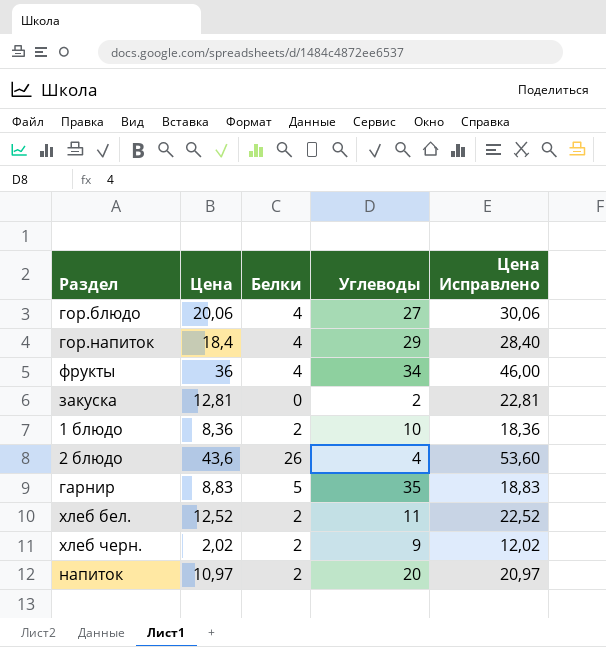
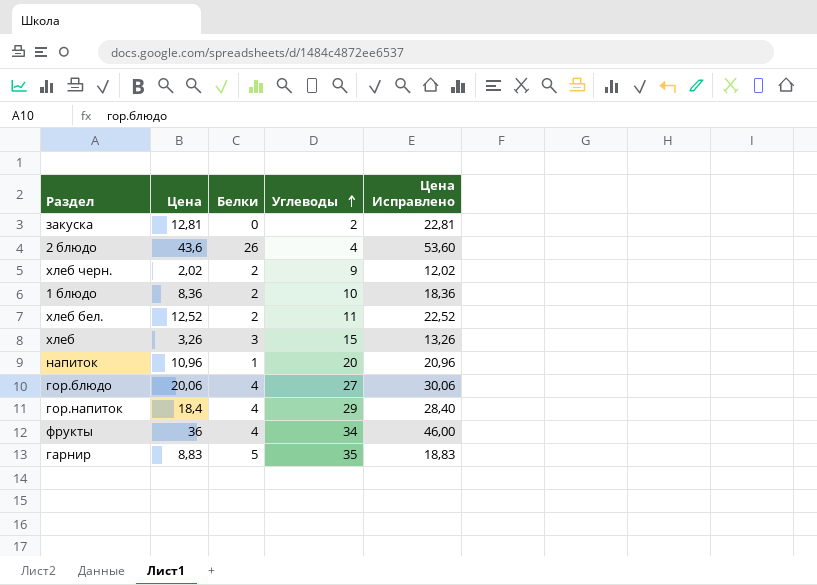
row order: none -> Углеводы ascending
row хлеб: none -> 3,26 | 3 | 15 | 13,26
напиток | Цена: 10,97 -> 10,96
напиток | Белки: 2 -> 1
напиток | Цена Исправлено: 20,97 -> 20,96

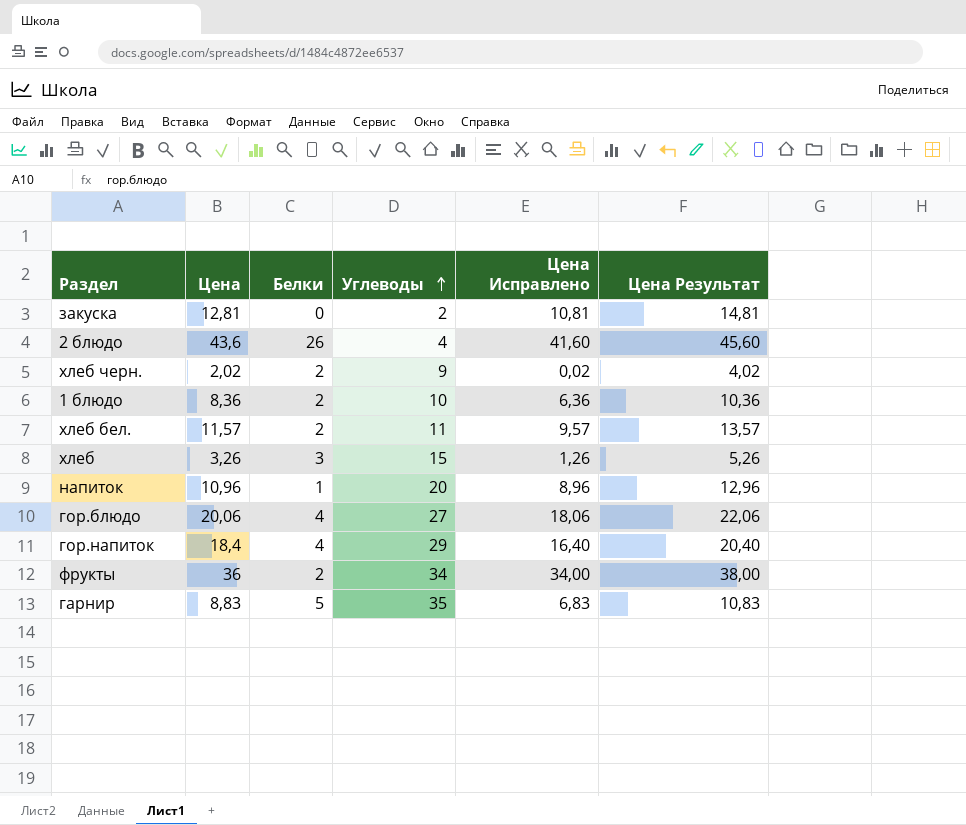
column Цена Исправлено | formula: [Цена] + 10 -> [Цена] - 2
column Цена Результат | formula: none -> [Цена] + 2
хлеб бел. | Цена: 12,52 -> 11,57
фрукты | Белки: 4 -> 2

